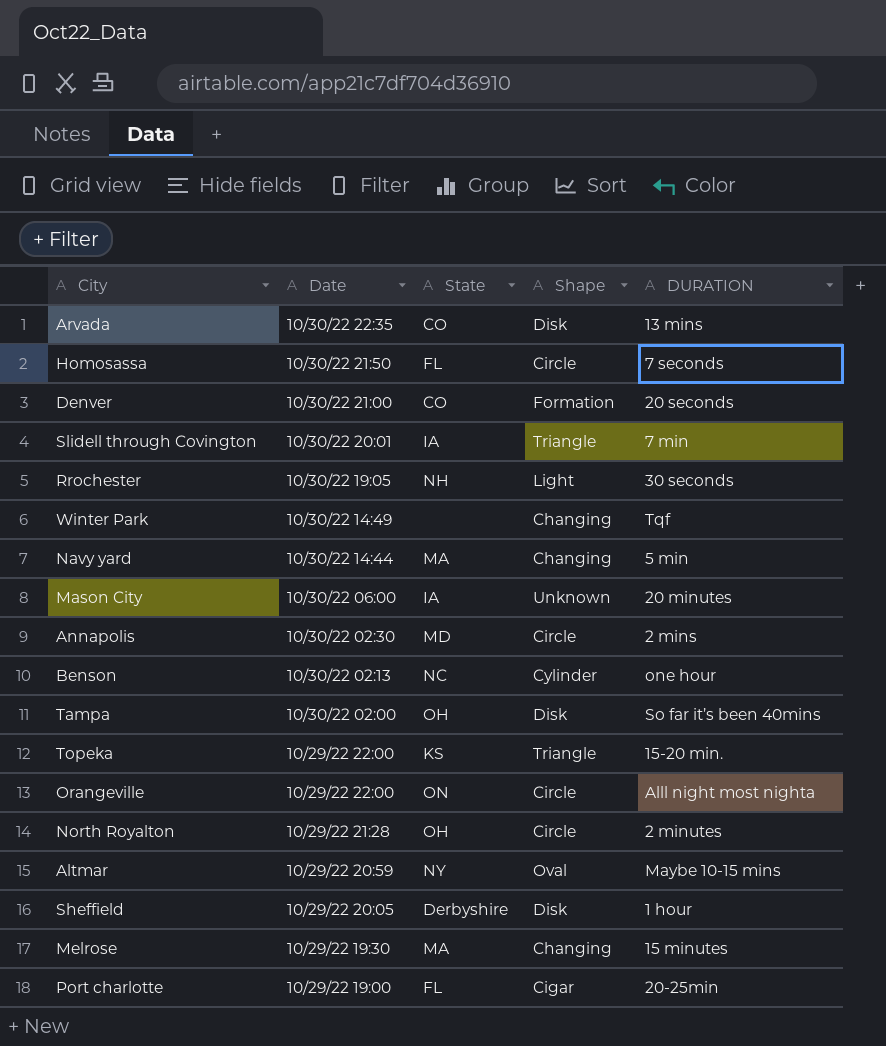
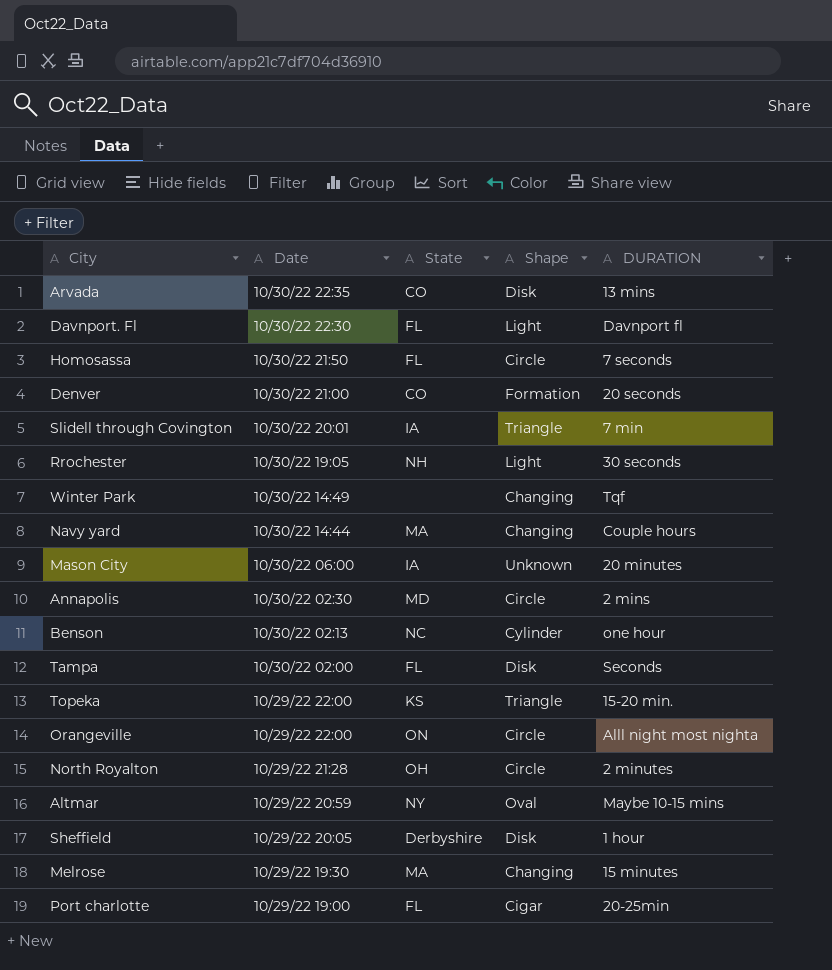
row Davnport. Fl: none -> 10/30/22 22:30 | FL | Light | Davnport fl
Navy yard | DURATION: 5 min -> Couple hours
Tampa | State: OH -> FL
Tampa | DURATION: So far it’s been 40mins -> Seconds

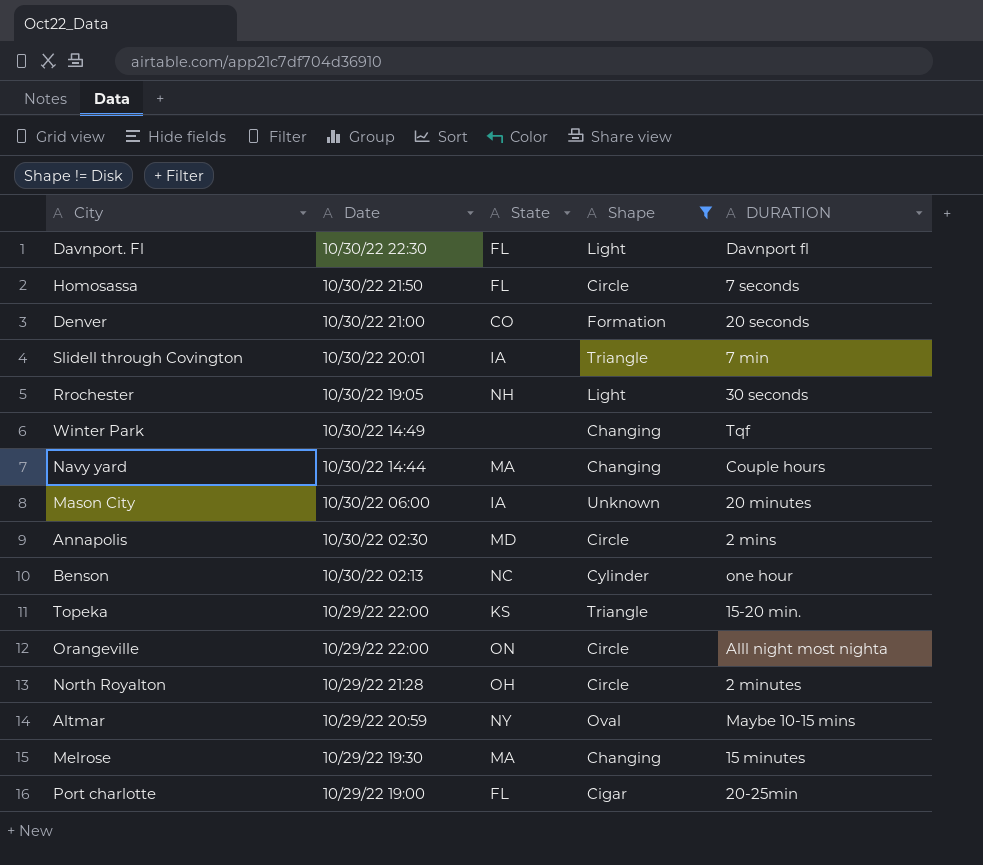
filter: none -> Shape != Disk

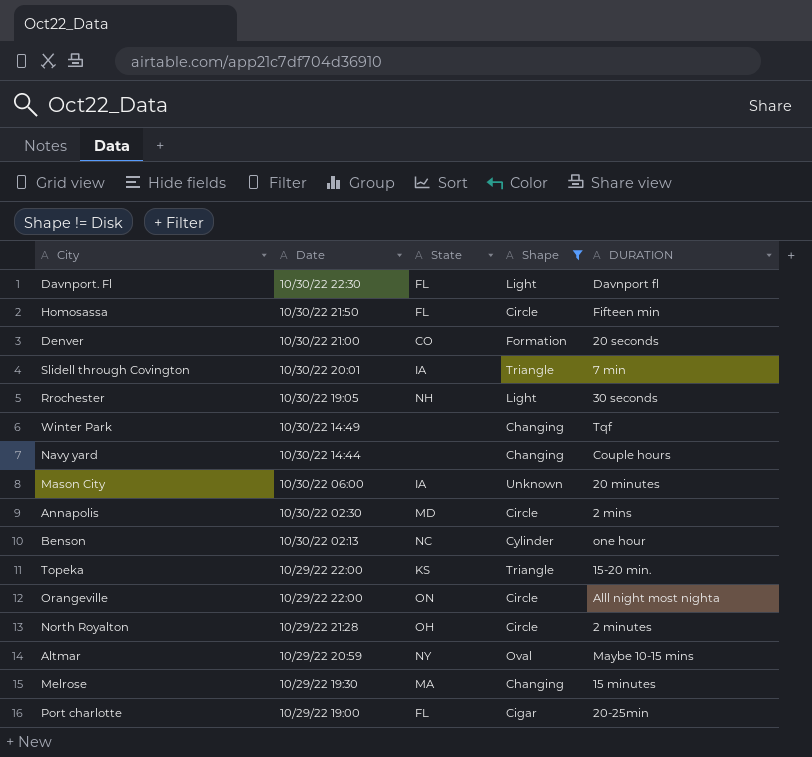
Homosassa | DURATION: 7 seconds -> Fifteen min
Navy yard | State: MA -> none

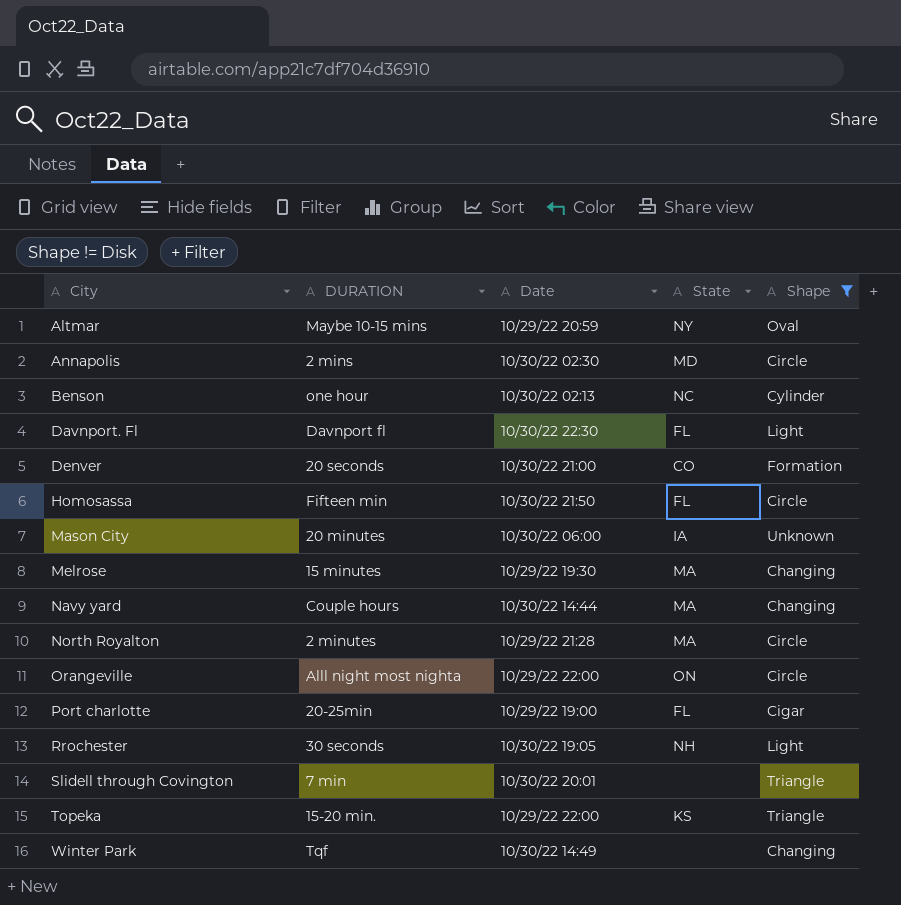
row order: Date descending -> City ascending
column DURATION | position: 5 -> 2
Navy yard | State: none -> MA
North Royalton | State: OH -> MA
Slidell through Covington | State: IA -> none

